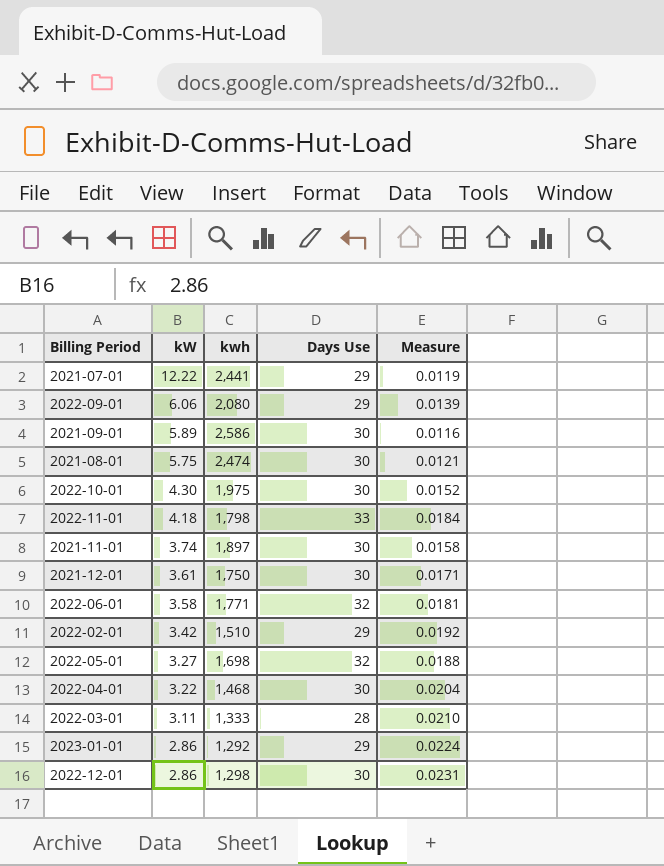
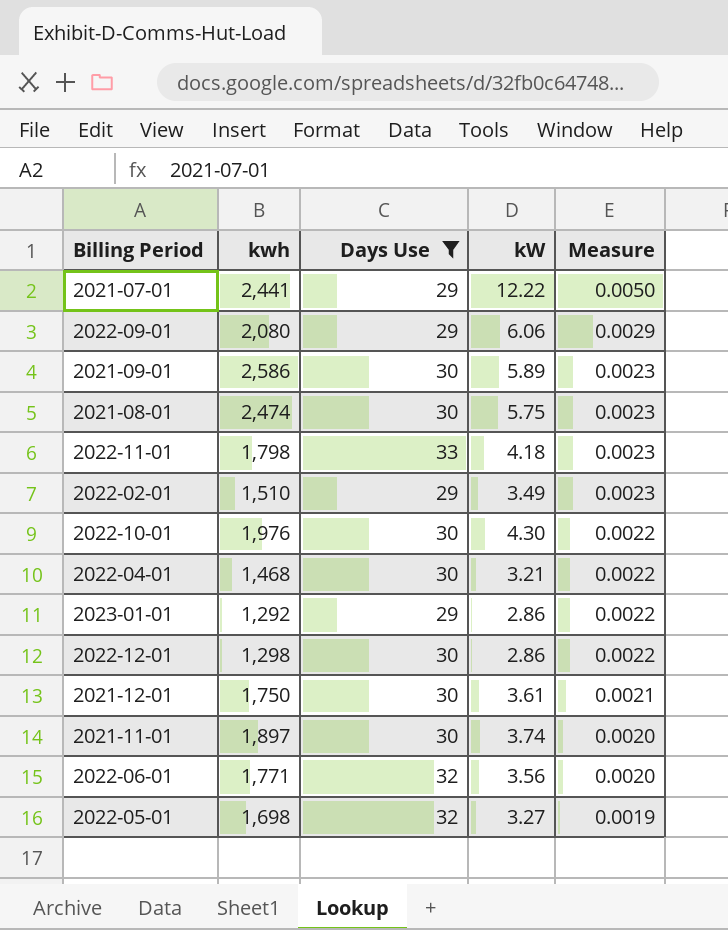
filter: none -> Days Use != 28
row order: kW descending -> Measure descending
column kW | position: 2 -> 4
column Measure | formula: [Days Use] / [kwh] -> [kW] / [kwh]
2022-02-01 | kW: 3.42 -> 3.49
2022-10-01 | kwh: 1,975 -> 1,976
2022-04-01 | kW: 3.22 -> 3.21
2022-06-01 | kW: 3.58 -> 3.56

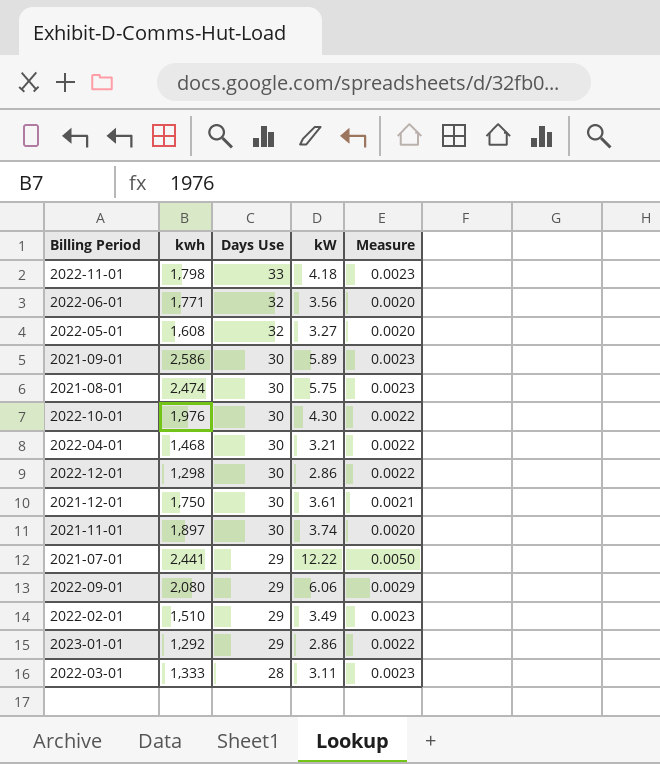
filter: Days Use != 28 -> none
row order: Measure descending -> Days Use descending
2022-05-01 | kwh: 1,698 -> 1,608
2022-05-01 | Measure: 0.0019 -> 0.0020

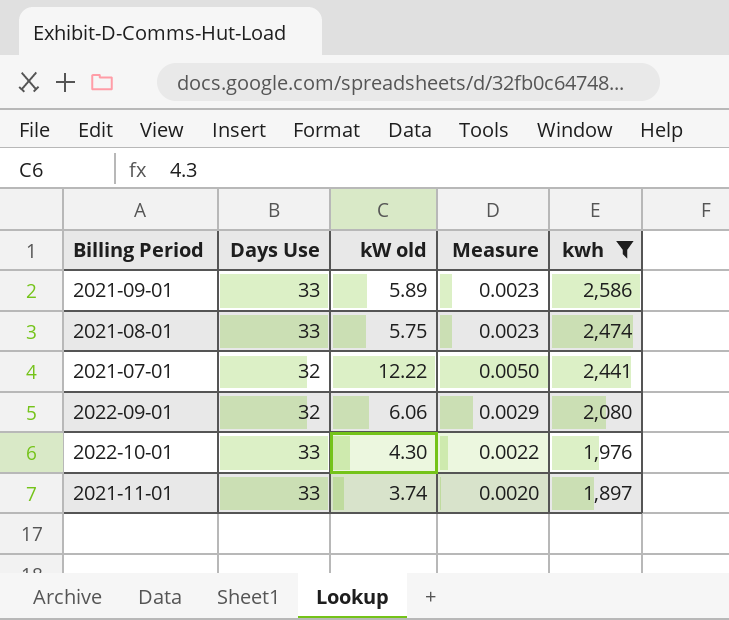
filter: none -> kwh >= 1,897
row order: Days Use descending -> kwh descending
column name: kW -> kW old
column kwh | position: 2 -> 5
2021-09-01 | Days Use: 30 -> 33
2021-08-01 | Days Use: 30 -> 33
2021-07-01 | Days Use: 29 -> 32
2022-09-01 | Days Use: 29 -> 32
2022-10-01 | Days Use: 30 -> 33
2021-11-01 | Days Use: 30 -> 33

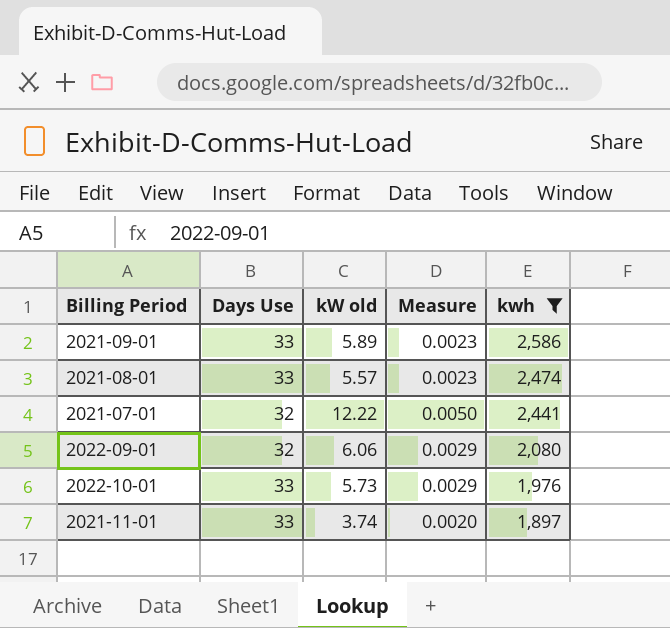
2021-08-01 | kW old: 5.75 -> 5.57
2022-10-01 | kW old: 4.30 -> 5.73
2022-10-01 | Measure: 0.0022 -> 0.0029

